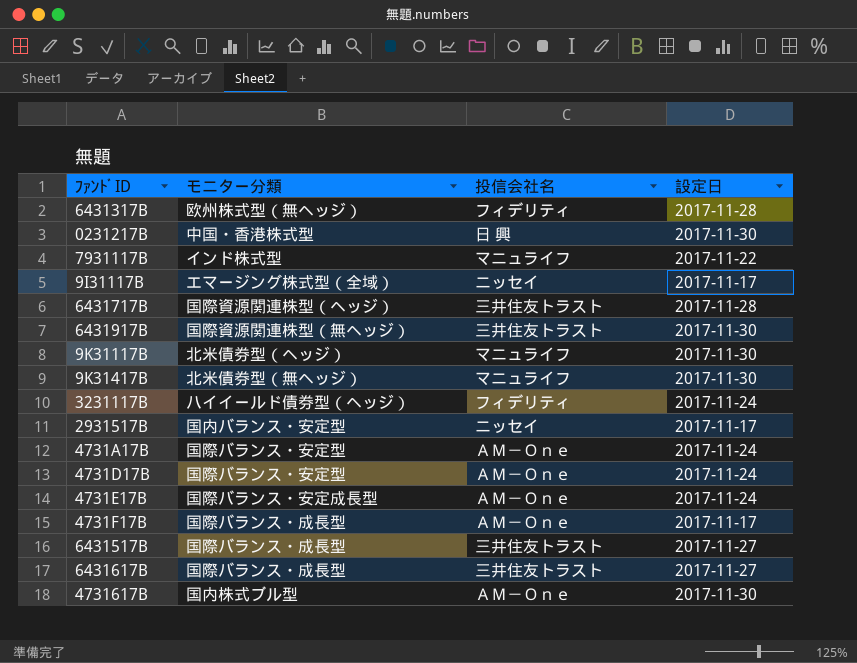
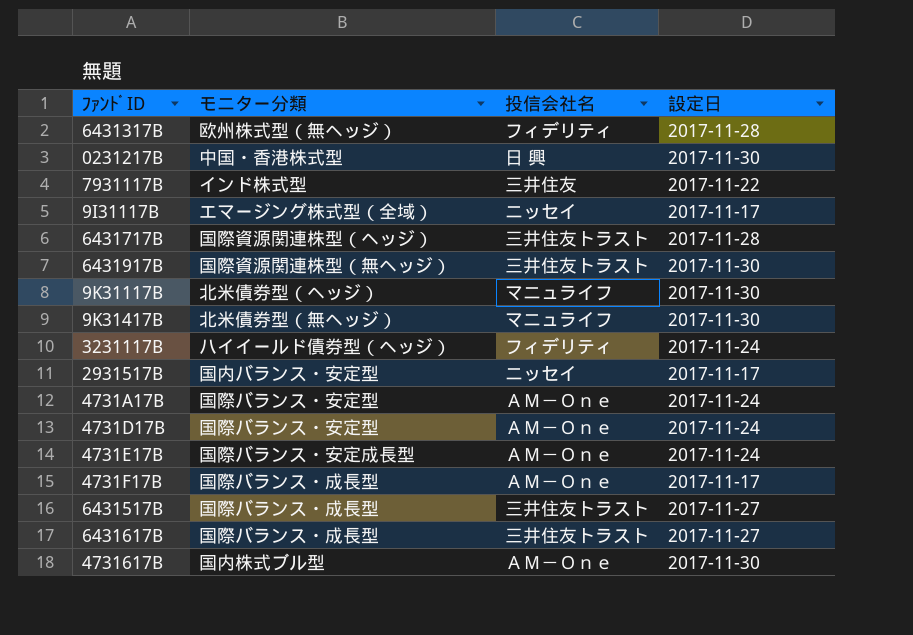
7931117B | 投信会社名: マニュライフ -> 三井住友

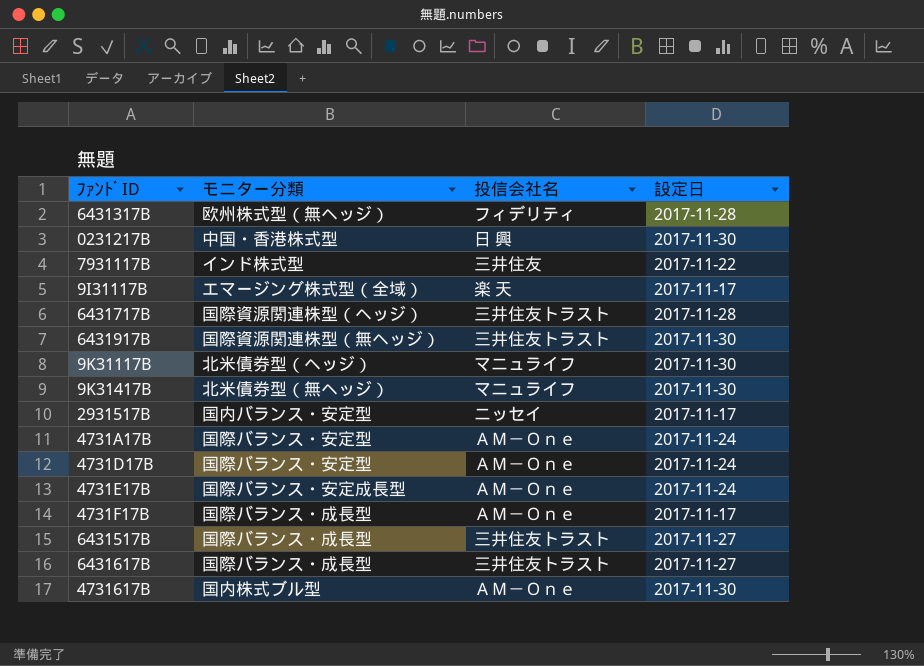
row 3231117B: ハイイールド債券型（ヘッジ） | フィデリティ | 2017-11-24 -> none
9I31117B | 投信会社名: ニッセイ -> 楽 天

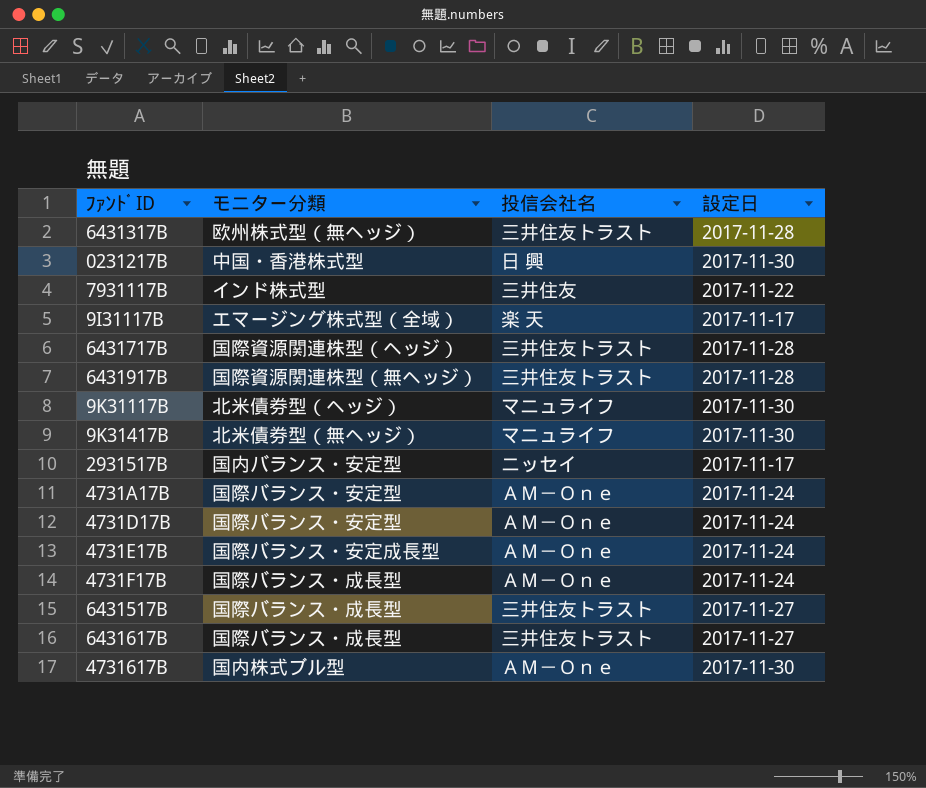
6431317B | 投信会社名: フィデリティ -> 三井住友トラスト
6431917B | 設定日: 2017-11-30 -> 2017-11-28
4731F17B | 設定日: 2017-11-17 -> 2017-11-24

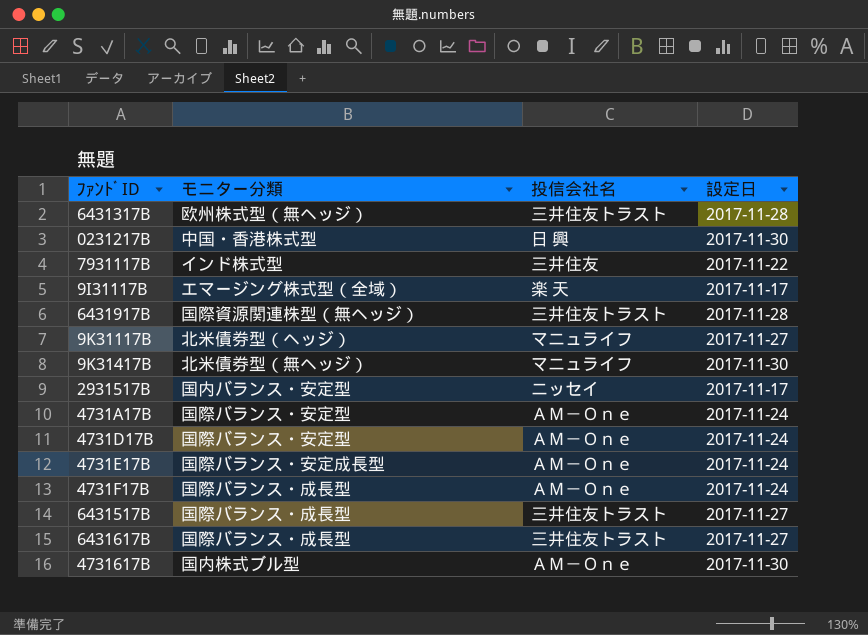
row 6431717B: 国際資源関連株型（ヘッジ） | 三井住友トラスト | 2017-11-28 -> none
9K31117B | 設定日: 2017-11-30 -> 2017-11-27

